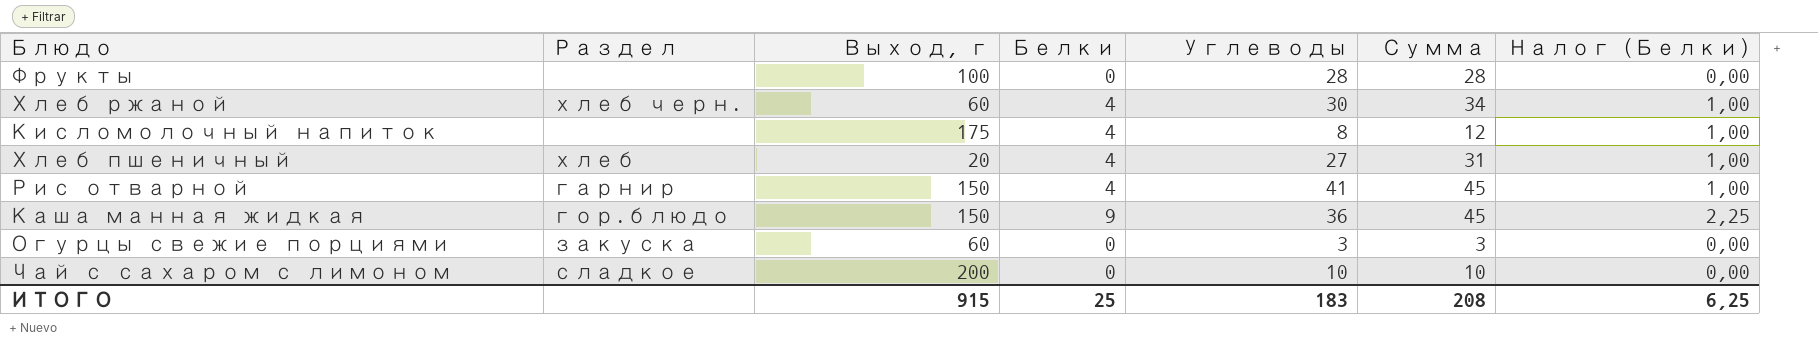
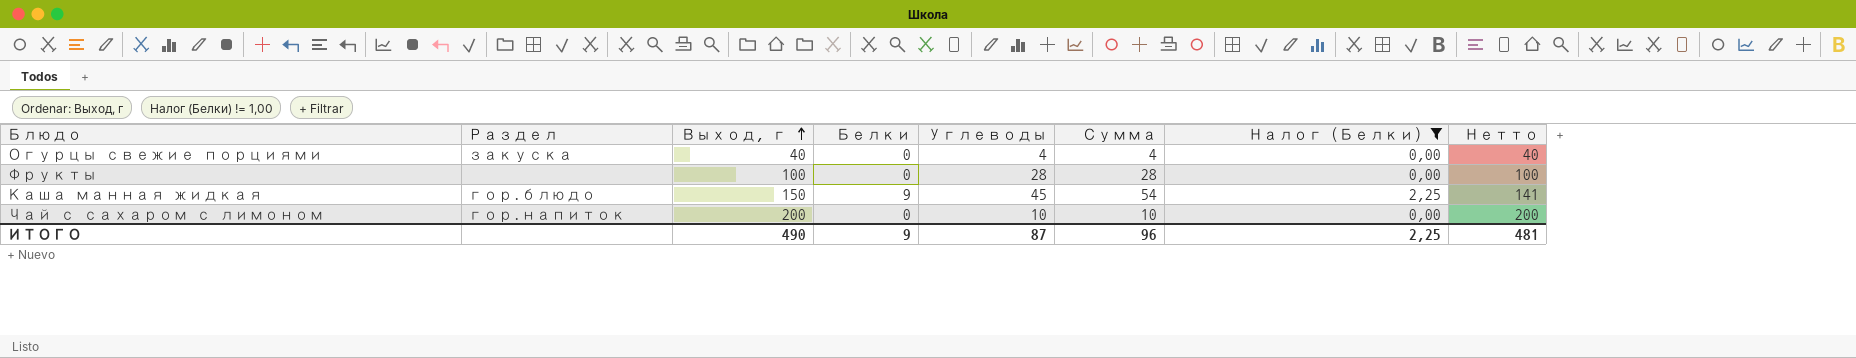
filter: none -> Налог (Белки) != 1,00
row order: none -> Выход, г ascending
column Нетто | formula: none -> [Выход, г] - [Белки]
Огурцы свежие порциями | Выход, г: 60 -> 40
Огурцы свежие порциями | Углеводы: 3 -> 4
Огурцы свежие порциями | Сумма: 3 -> 4
Каша манная жидкая | Углеводы: 36 -> 45
Каша манная жидкая | Сумма: 45 -> 54
Чай с сахаром с лимоном | Раздел: сладкое -> гор.напиток
ИТОГО | Выход, г: 915 -> 490
ИТОГО | Белки: 25 -> 9
ИТОГО | Углеводы: 183 -> 87
ИТОГО | Сумма: 208 -> 96
ИТОГО | Налог (Белки): 6,25 -> 2,25

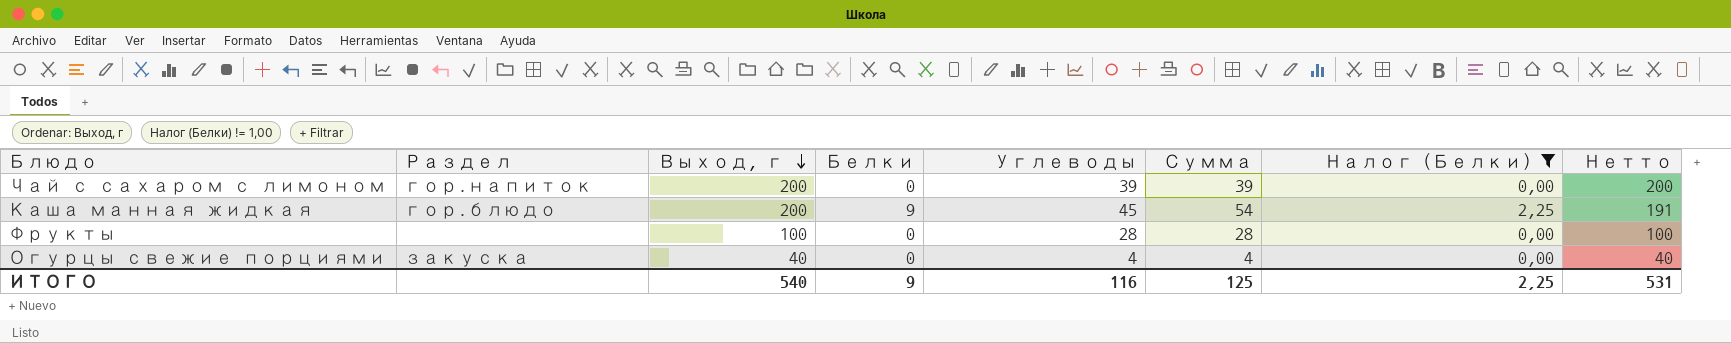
row order: Выход, г ascending -> Выход, г descending
Чай с сахаром с лимоном | Углеводы: 10 -> 39
Чай с сахаром с лимоном | Сумма: 10 -> 39
Каша манная жидкая | Выход, г: 150 -> 200
Каша манная жидкая | Нетто: 141 -> 191
ИТОГО | Выход, г: 490 -> 540
ИТОГО | Углеводы: 87 -> 116
ИТОГО | Сумма: 96 -> 125
ИТОГО | Нетто: 481 -> 531

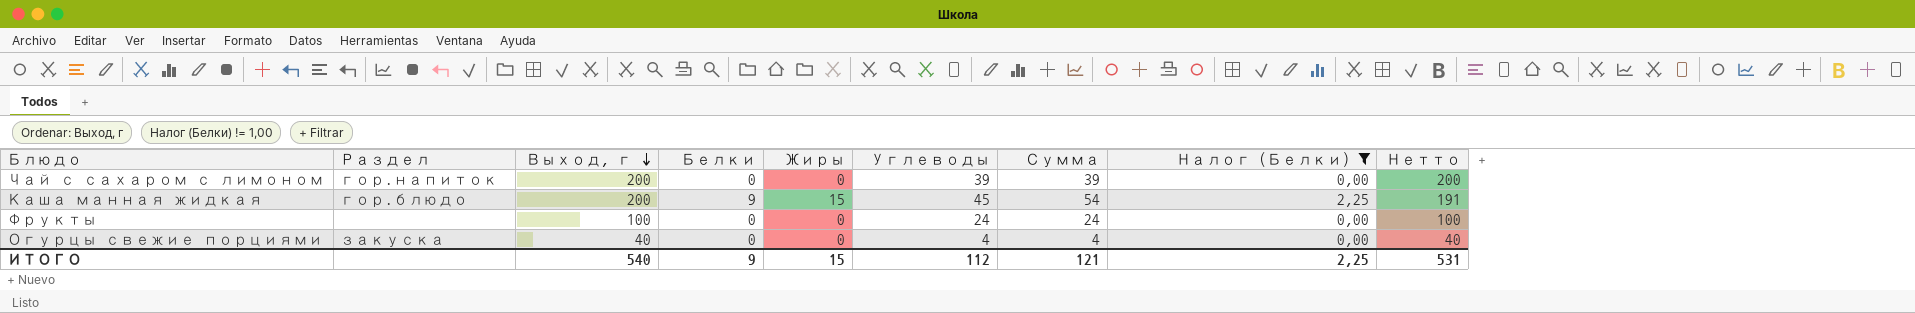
column Жиры | position: none -> 5
Фрукты | Углеводы: 28 -> 24
Фрукты | Сумма: 28 -> 24
ИТОГО | Углеводы: 116 -> 112
ИТОГО | Сумма: 125 -> 121

